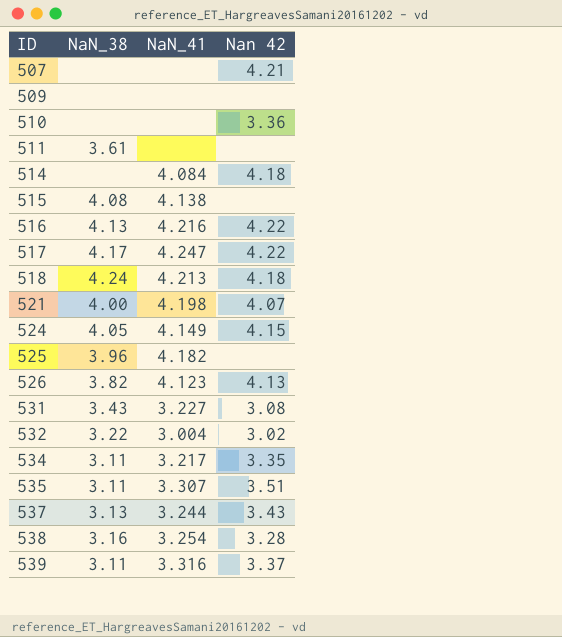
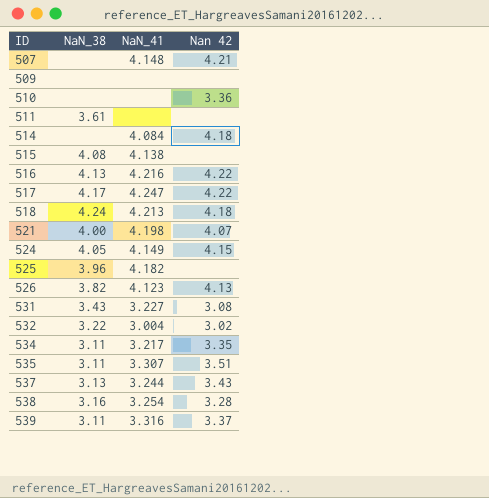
507 | NaN_41: none -> 4.148

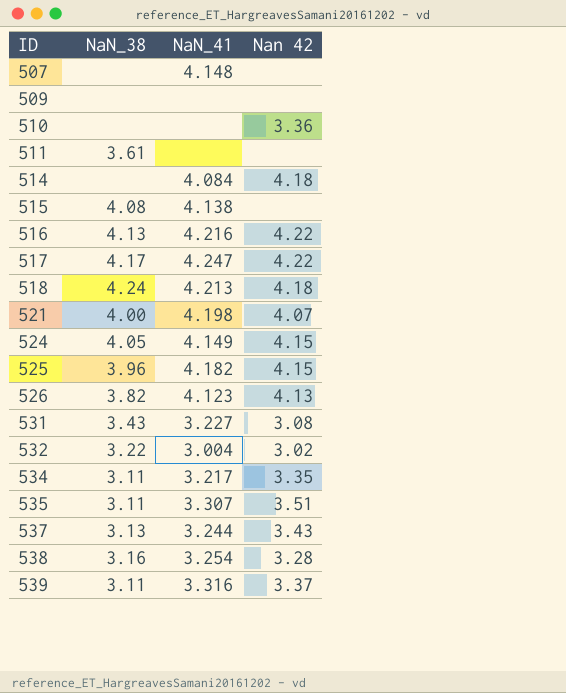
507 | Nan 42: 4.21 -> none
525 | Nan 42: none -> 4.15

